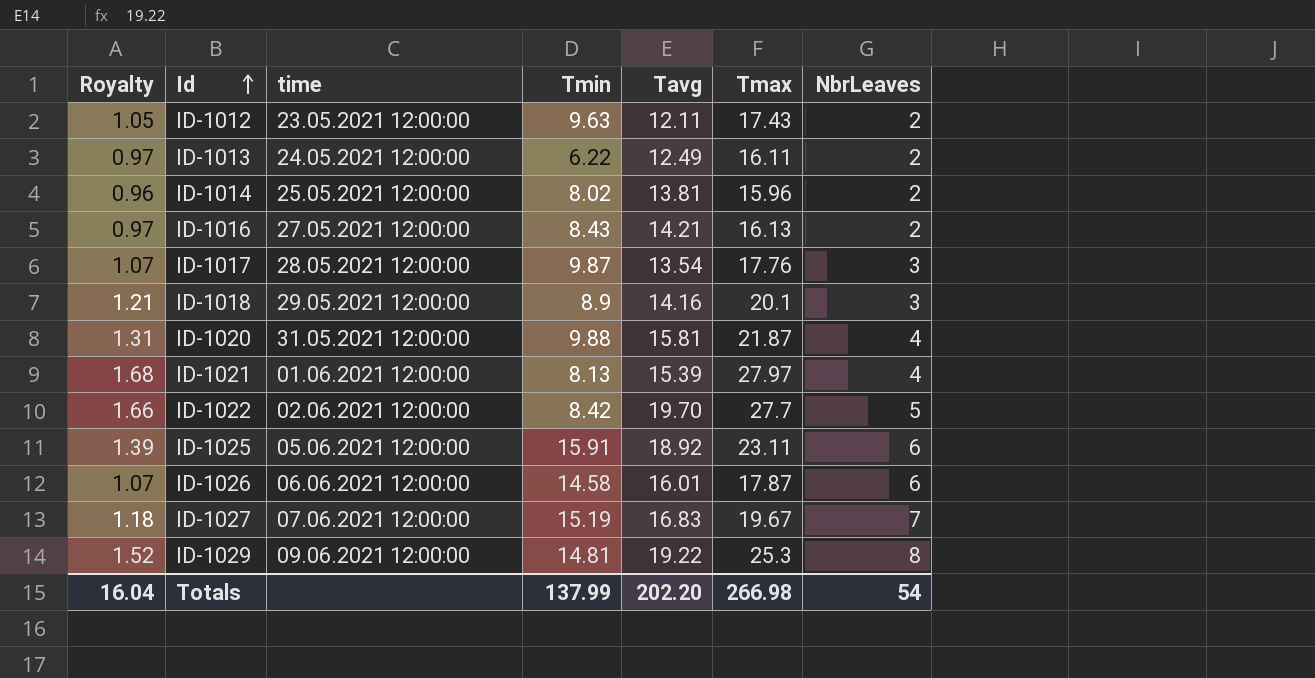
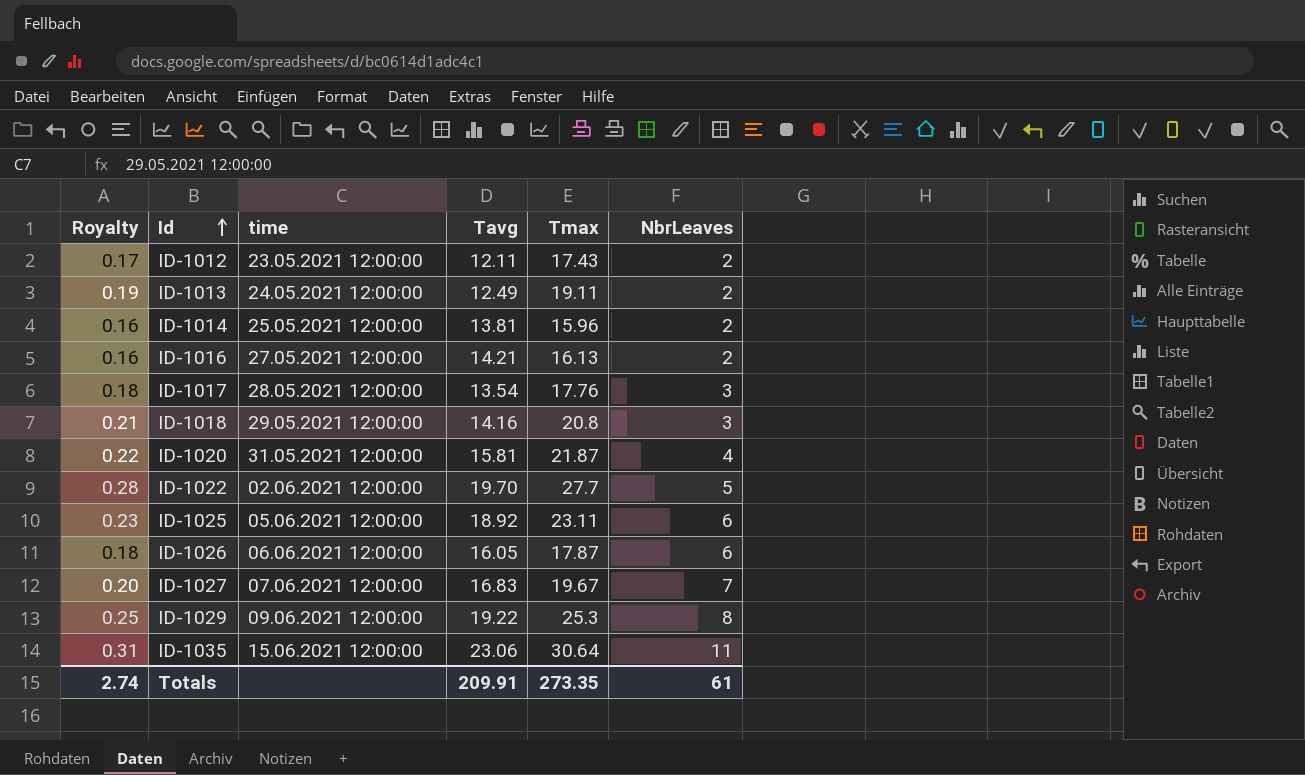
column Tmin | position: 4 -> none
column Royalty | formula: [Tmax] * 0.06 -> [Tmax] * 0.01
row ID-1021: 1.68 | 01.06.2021 12:00:00 | 8.13 | 15.39 | 27.97 | 4 -> none
ID-1013 | Tmax: 16.11 -> 19.11
ID-1018 | Tmax: 20.1 -> 20.8
ID-1026 | Tavg: 16.01 -> 16.05
row ID-1035: none -> 0.31 | 15.06.2021 12:00:00 | 23.06 | 30.64 | 11
Totals | Royalty: 16.04 -> 2.74
Totals | Tavg: 202.20 -> 209.91
Totals | Tmax: 266.98 -> 273.35
Totals | NbrLeaves: 54 -> 61

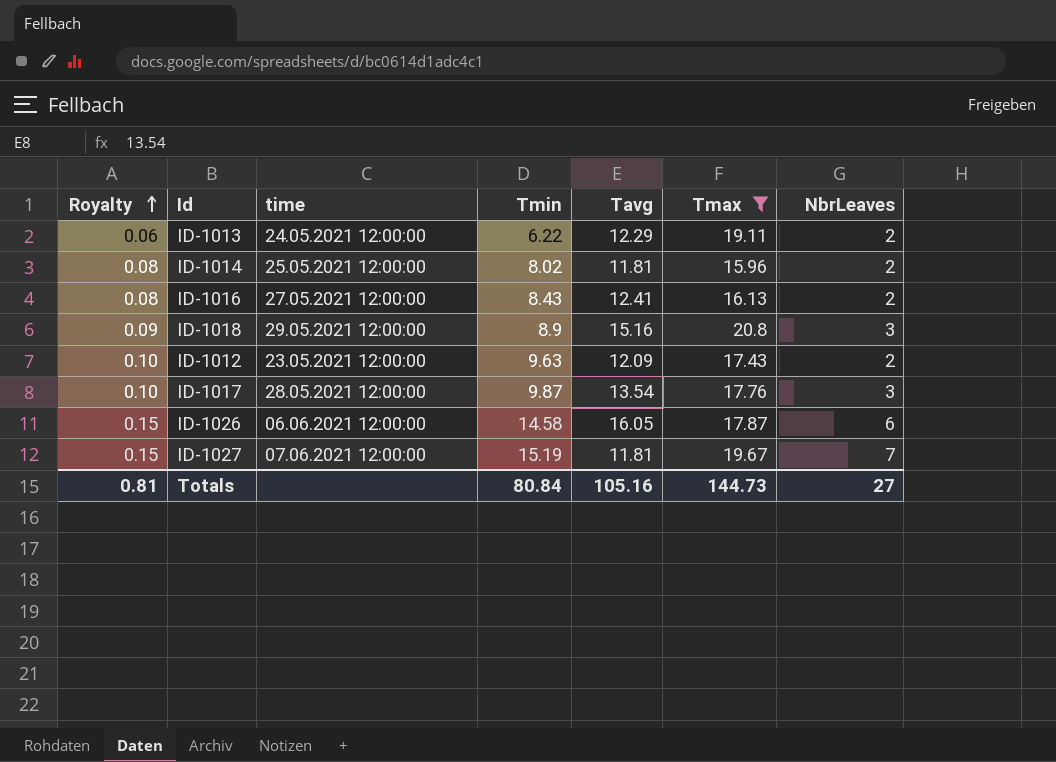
filter: none -> Tmax <= 20.8
row order: Id ascending -> Royalty ascending
column Royalty | formula: [Tmax] * 0.01 -> [Tmin] * 0.01
column Tmin | position: none -> 4
ID-1013 | Tavg: 12.49 -> 12.29
ID-1014 | Tavg: 13.81 -> 11.81
ID-1016 | Tavg: 14.21 -> 12.41
ID-1018 | Tavg: 14.16 -> 15.16
ID-1012 | Tavg: 12.11 -> 12.09
ID-1027 | Tavg: 16.83 -> 11.81
Totals | Royalty: 2.74 -> 0.81
Totals | Tavg: 209.91 -> 105.16
Totals | Tmax: 273.35 -> 144.73
Totals | NbrLeaves: 61 -> 27

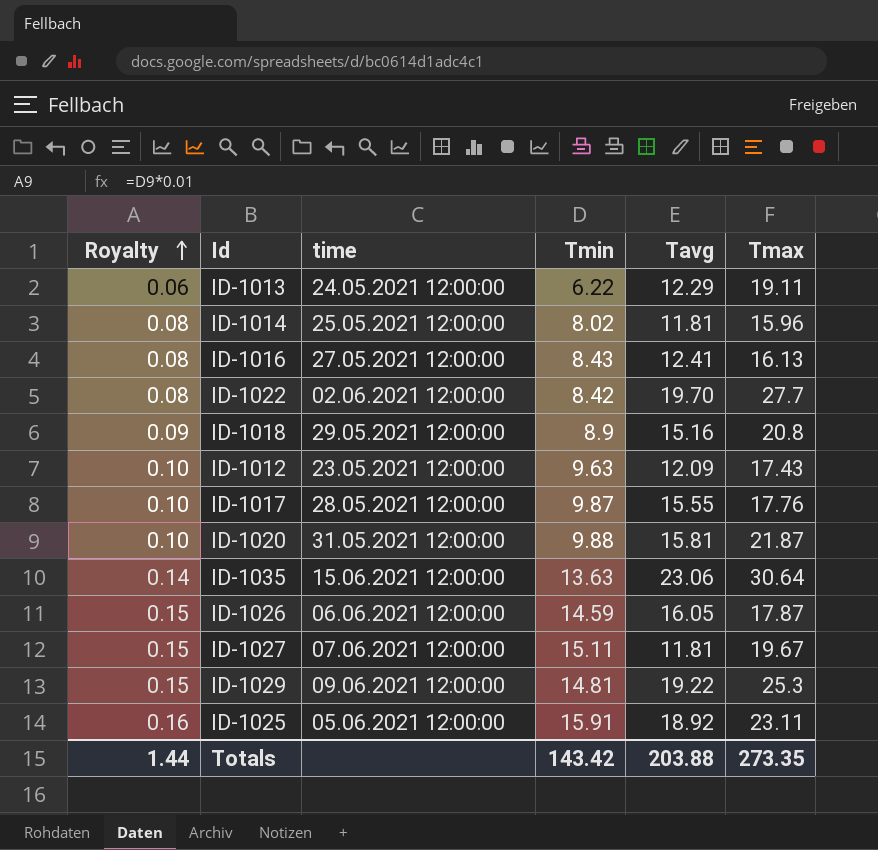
filter: Tmax <= 20.8 -> none
column NbrLeaves | position: 7 -> none
ID-1017 | Tavg: 13.54 -> 15.55
ID-1026 | Tmin: 14.58 -> 14.59
ID-1027 | Tmin: 15.19 -> 15.11
Totals | Royalty: 0.81 -> 1.44
Totals | Tmin: 80.84 -> 143.42
Totals | Tavg: 105.16 -> 203.88
Totals | Tmax: 144.73 -> 273.35

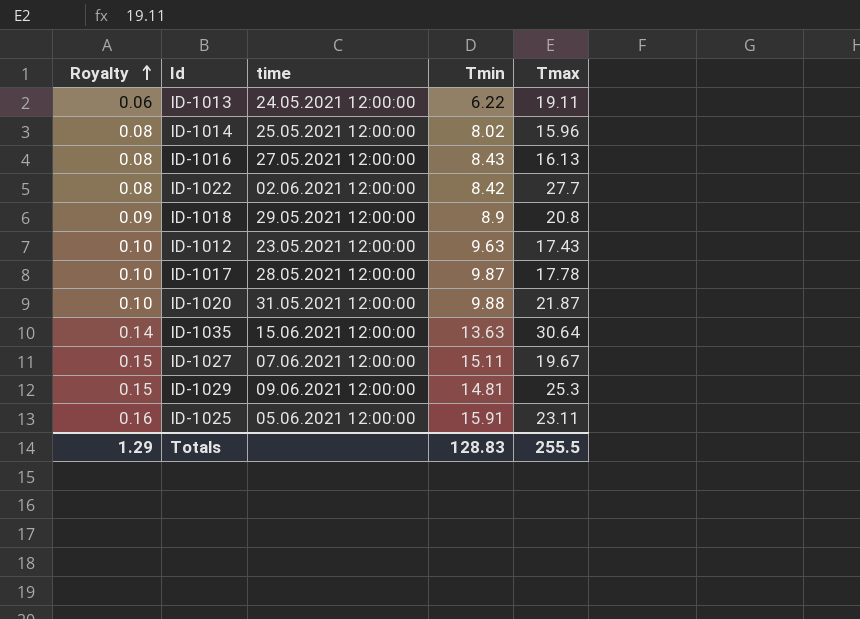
column Tavg | position: 5 -> none
row ID-1026: 0.15 | 06.06.2021 12:00:00 | 14.59 | 16.05 | 17.87 -> none
ID-1017 | Tmax: 17.76 -> 17.78
Totals | Royalty: 1.44 -> 1.29
Totals | Tmin: 143.42 -> 128.83
Totals | Tmax: 273.35 -> 255.5

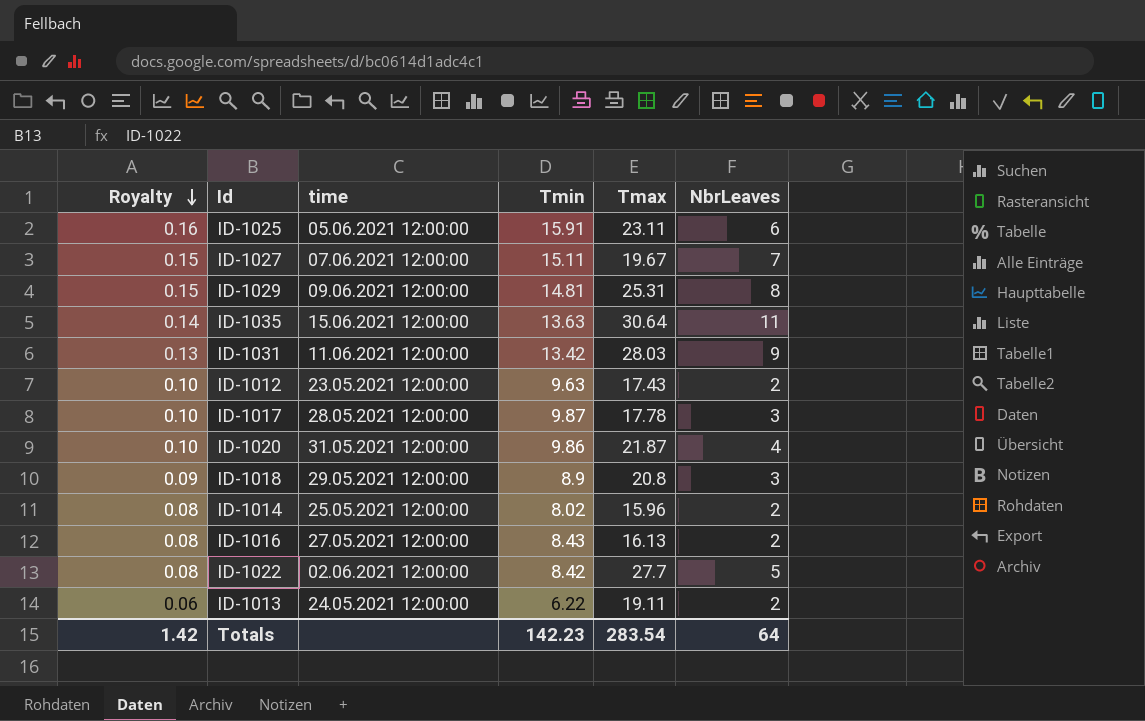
row order: Royalty ascending -> Royalty descending
column NbrLeaves | position: none -> 6
ID-1029 | Tmax: 25.3 -> 25.31
row ID-1031: none -> 0.13 | 11.06.2021 12:00:00 | 13.42 | 28.03 | 9
ID-1020 | Tmin: 9.88 -> 9.86
Totals | Royalty: 1.29 -> 1.42
Totals | Tmin: 128.83 -> 142.23
Totals | Tmax: 255.5 -> 283.54

